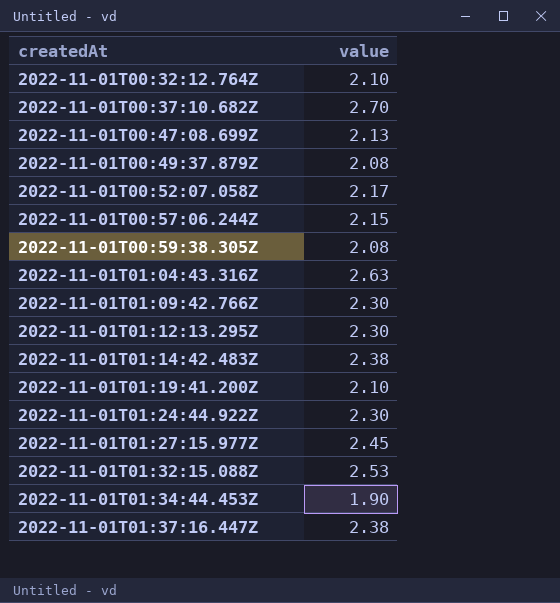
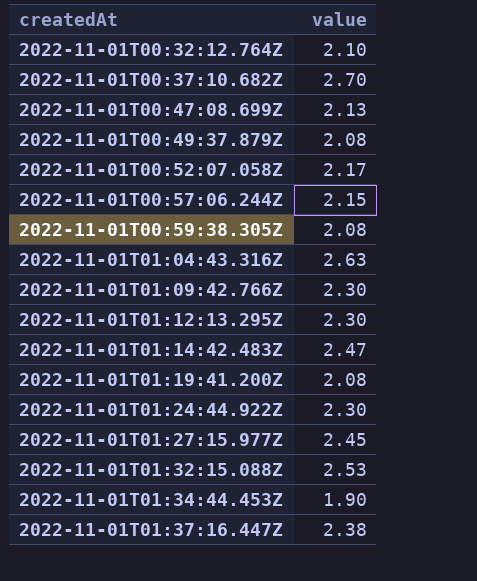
2022-11-01T01:14:42.483Z | value: 2.38 -> 2.47
2022-11-01T01:19:41.200Z | value: 2.10 -> 2.08

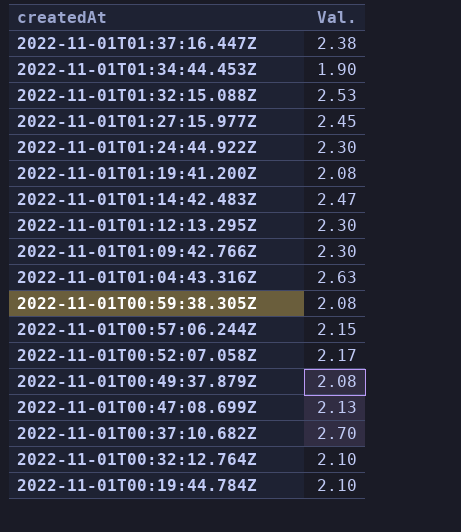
row order: createdAt ascending -> createdAt descending
column name: value -> Val.
row 2022-11-01T00:19:44.784Z: none -> 2.10

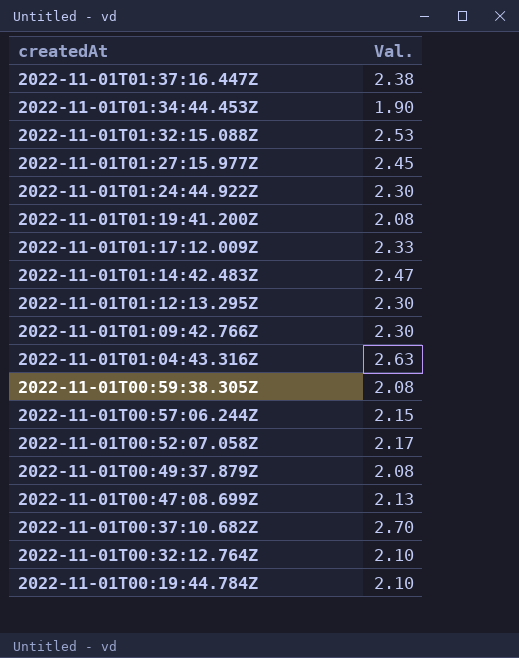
row 2022-11-01T01:17:12.009Z: none -> 2.33

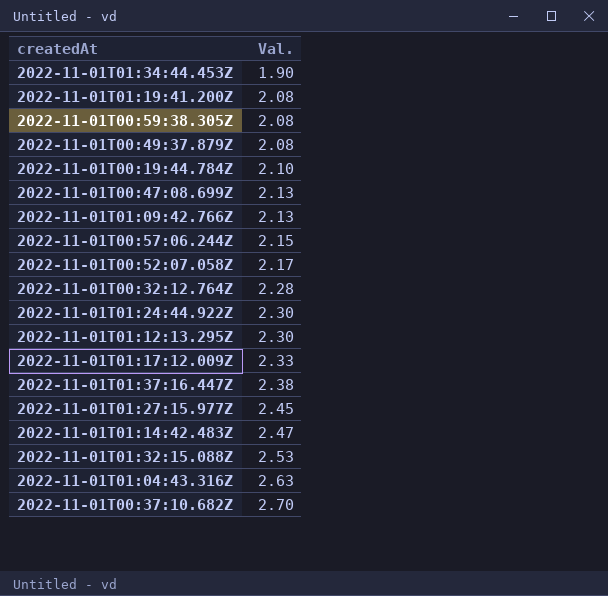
row order: createdAt descending -> Val. ascending
2022-11-01T01:09:42.766Z | Val.: 2.30 -> 2.13
2022-11-01T00:32:12.764Z | Val.: 2.10 -> 2.28

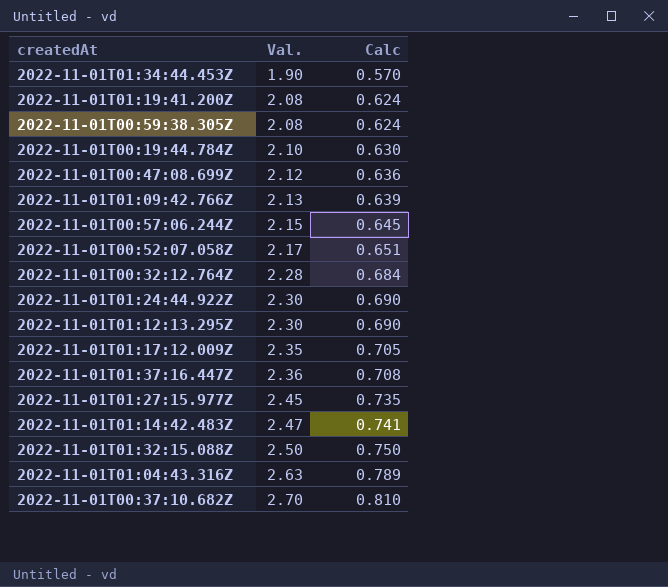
column Calc | formula: none -> [Val.] * 0.3
row 2022-11-01T00:49:37.879Z: 2.08 -> none
2022-11-01T00:47:08.699Z | Val.: 2.13 -> 2.12
2022-11-01T01:17:12.009Z | Val.: 2.33 -> 2.35
2022-11-01T01:37:16.447Z | Val.: 2.38 -> 2.36
2022-11-01T01:32:15.088Z | Val.: 2.53 -> 2.50

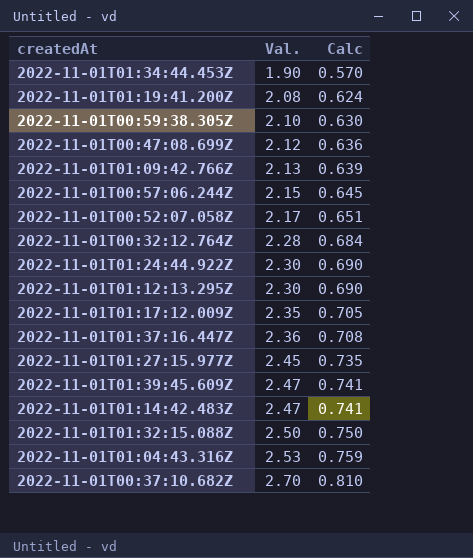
row 2022-11-01T00:19:44.784Z: 2.10 | 0.630 -> none
2022-11-01T00:59:38.305Z | Val.: 2.08 -> 2.10
2022-11-01T00:59:38.305Z | Calc: 0.624 -> 0.630
row 2022-11-01T01:39:45.609Z: none -> 2.47 | 0.741
2022-11-01T01:04:43.316Z | Val.: 2.63 -> 2.53
2022-11-01T01:04:43.316Z | Calc: 0.789 -> 0.759

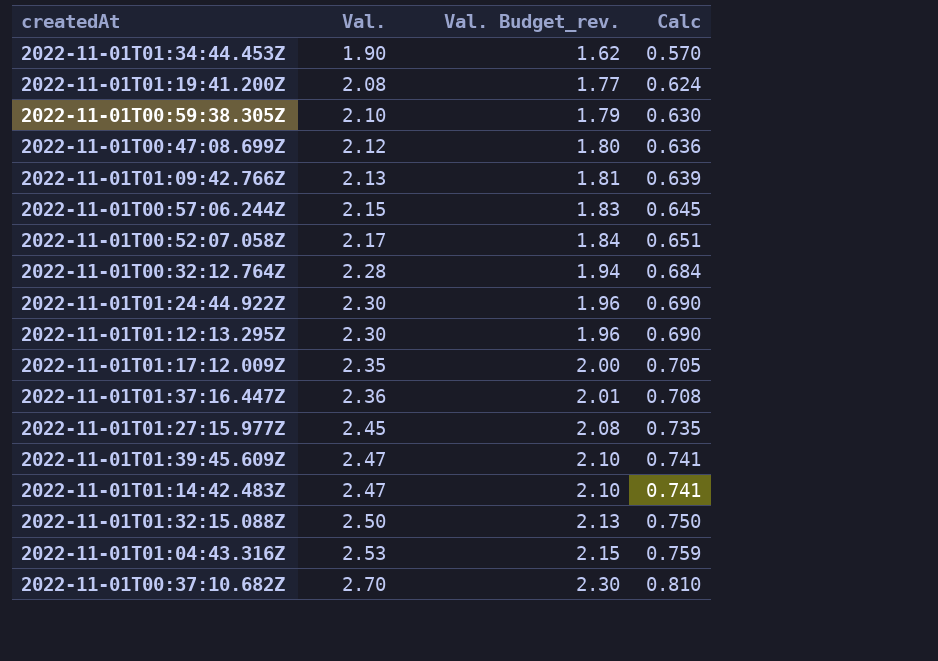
column Val. Budget_rev. | formula: none -> [Val.] * 0.85

